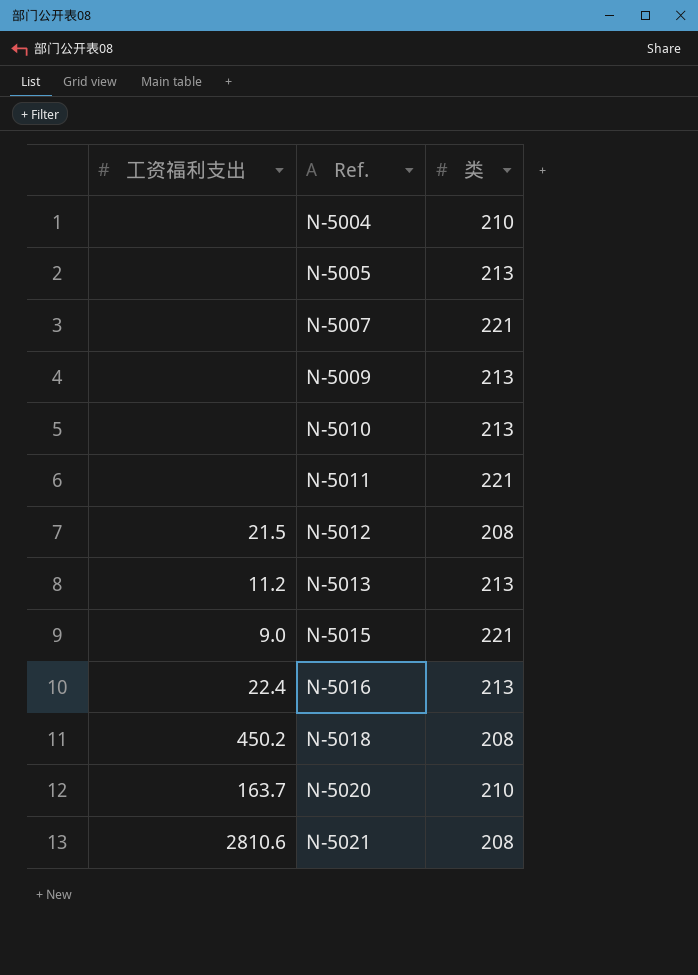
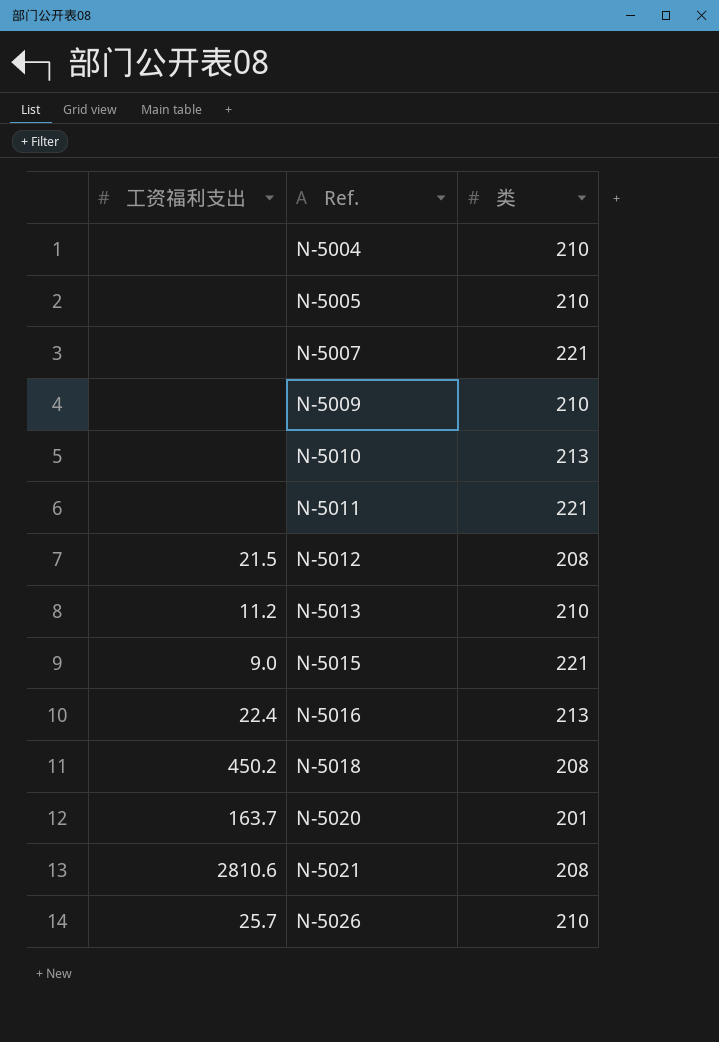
N-5005 | 类: 213 -> 210
N-5009 | 类: 213 -> 210
N-5013 | 类: 213 -> 210
N-5020 | 类: 210 -> 201
row N-5026: none -> 25.7 | 210

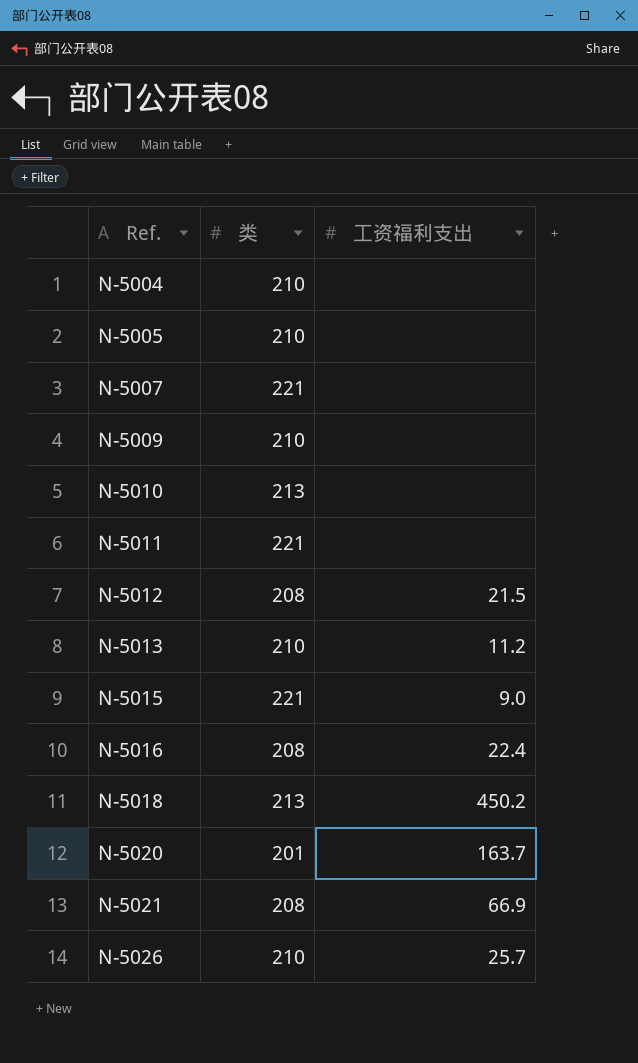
column 工资福利支出 | position: 1 -> 3
N-5016 | 类: 213 -> 208
N-5018 | 类: 208 -> 213
N-5021 | 工资福利支出: 2810.6 -> 66.9

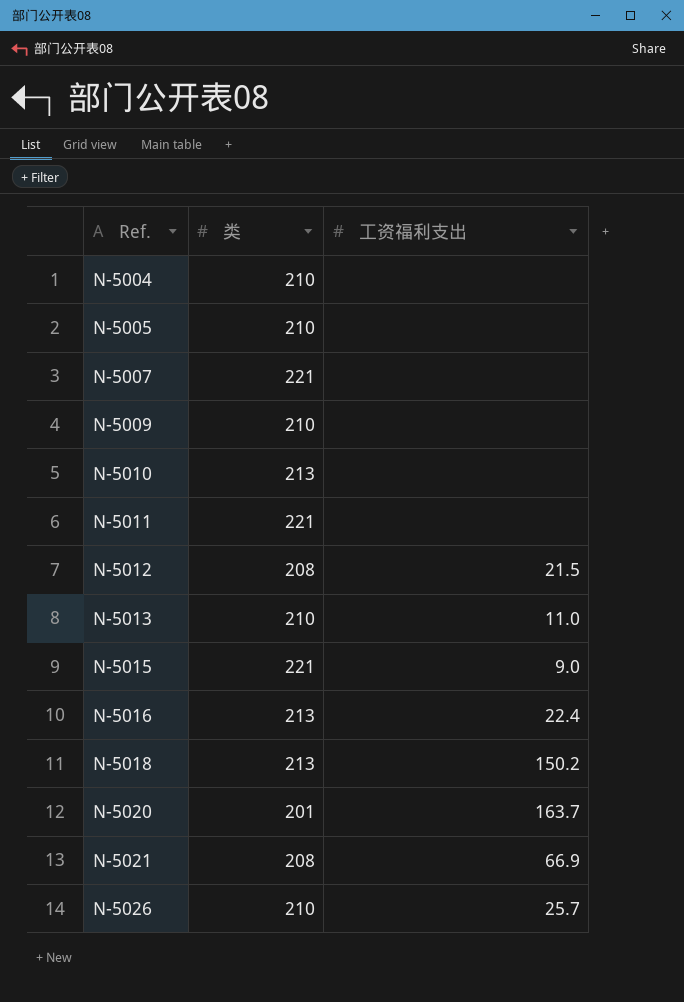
N-5013 | 工资福利支出: 11.2 -> 11.0
N-5016 | 类: 208 -> 213
N-5018 | 工资福利支出: 450.2 -> 150.2

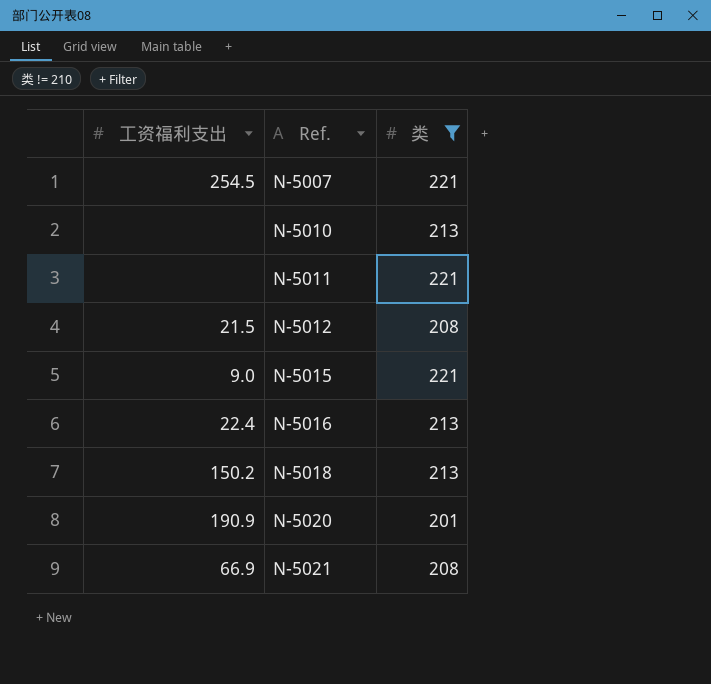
filter: none -> 类 != 210
column 工资福利支出 | position: 3 -> 1
N-5007 | 工资福利支出: none -> 254.5
N-5020 | 工资福利支出: 163.7 -> 190.9

